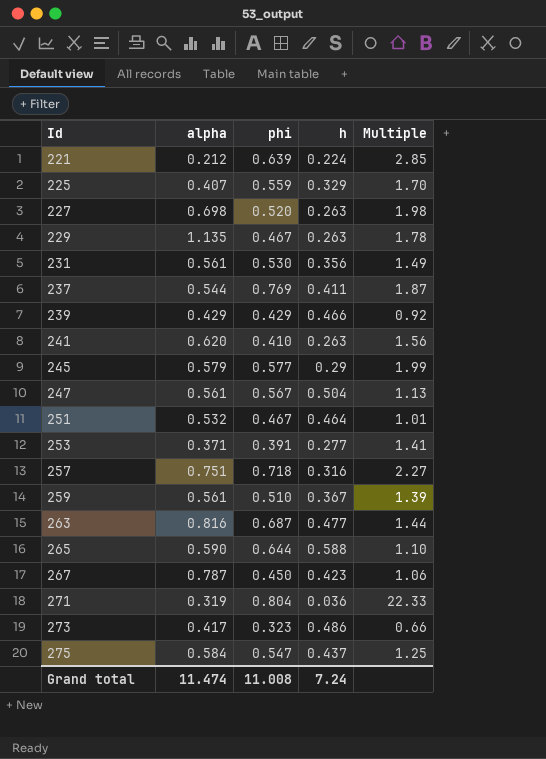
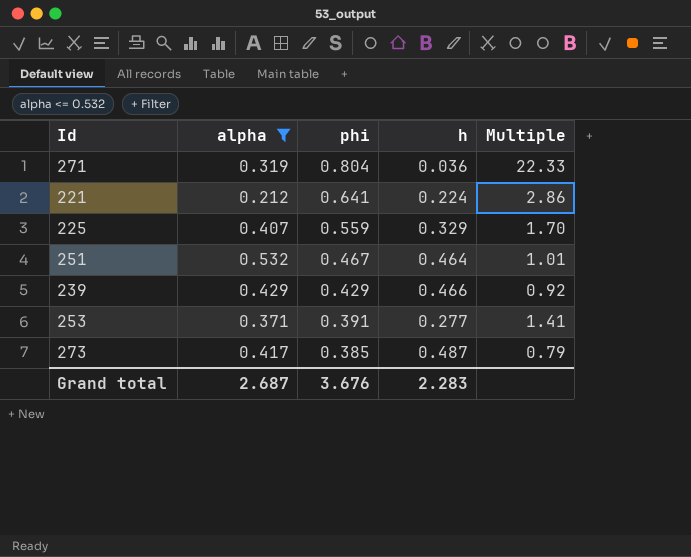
filter: none -> alpha <= 0.532
row order: Id ascending -> phi descending
221 | phi: 0.639 -> 0.641
221 | Multiple: 2.85 -> 2.86
273 | phi: 0.323 -> 0.385
273 | h: 0.486 -> 0.487
273 | Multiple: 0.66 -> 0.79
Grand total | alpha: 11.474 -> 2.687
Grand total | phi: 11.008 -> 3.676
Grand total | h: 7.24 -> 2.283

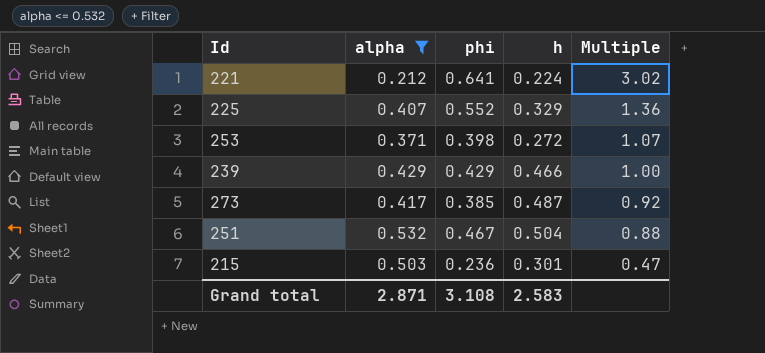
row order: phi descending -> Multiple descending
column Multiple | formula: [phi] / [h] -> [phi] / [alpha]
row 271: 0.319 | 0.804 | 0.036 | 22.33 -> none
225 | phi: 0.559 -> 0.552
253 | phi: 0.391 -> 0.398
253 | h: 0.277 -> 0.272
251 | h: 0.464 -> 0.504
row 215: none -> 0.503 | 0.236 | 0.301 | 0.47
Grand total | alpha: 2.687 -> 2.871
Grand total | phi: 3.676 -> 3.108
Grand total | h: 2.283 -> 2.583

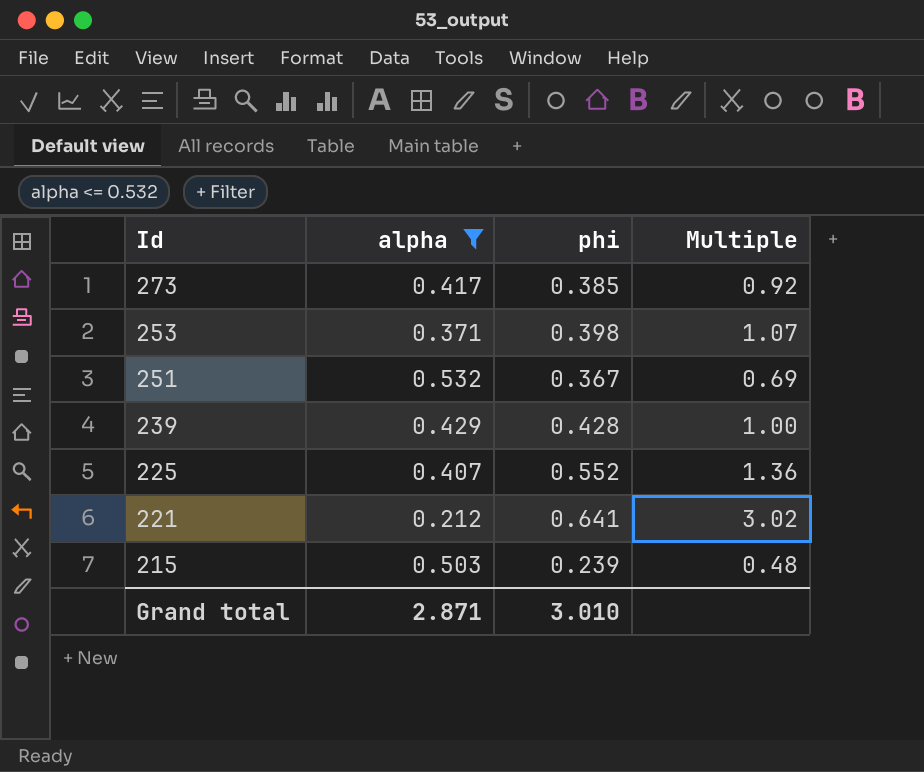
row order: Multiple descending -> Id descending
column h | position: 4 -> none
251 | phi: 0.467 -> 0.367
251 | Multiple: 0.88 -> 0.69
239 | phi: 0.429 -> 0.428
215 | phi: 0.236 -> 0.239
215 | Multiple: 0.47 -> 0.48
Grand total | phi: 3.108 -> 3.010

